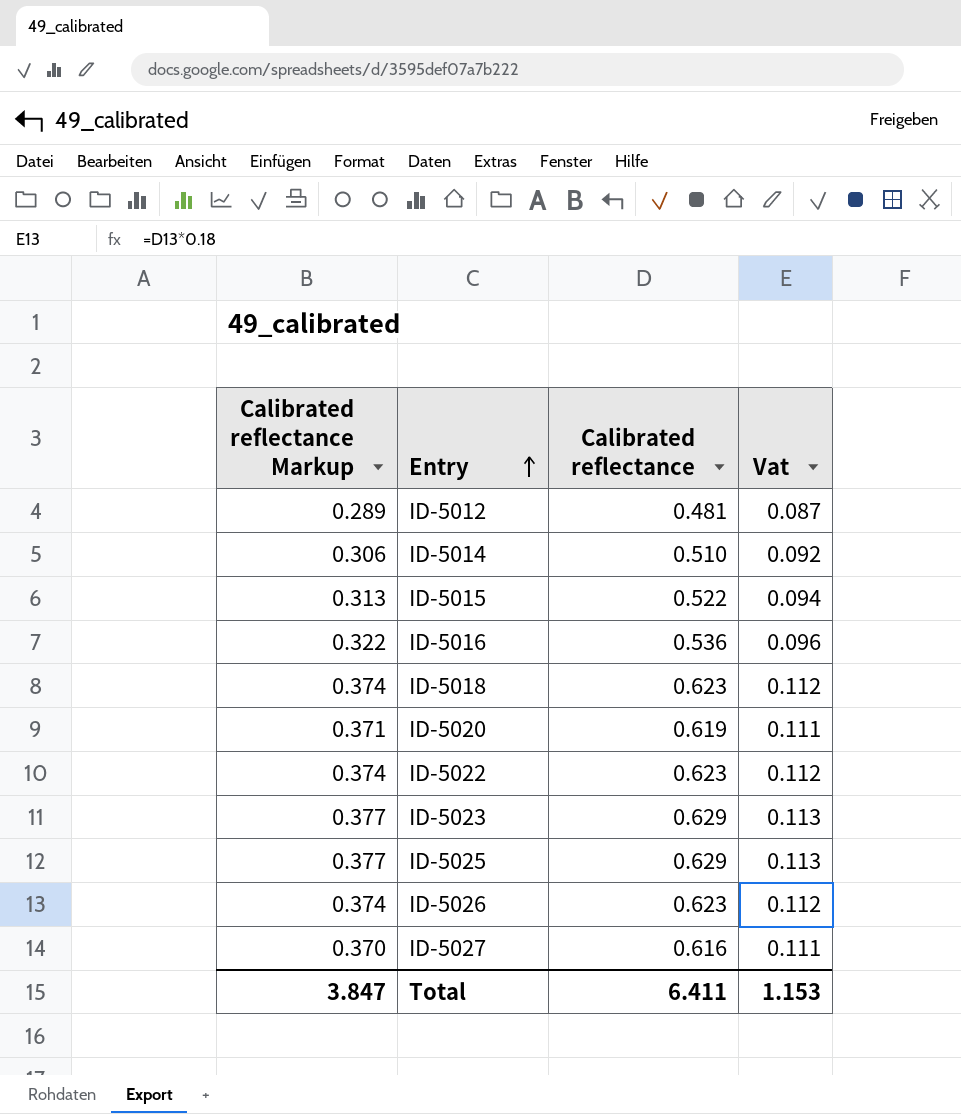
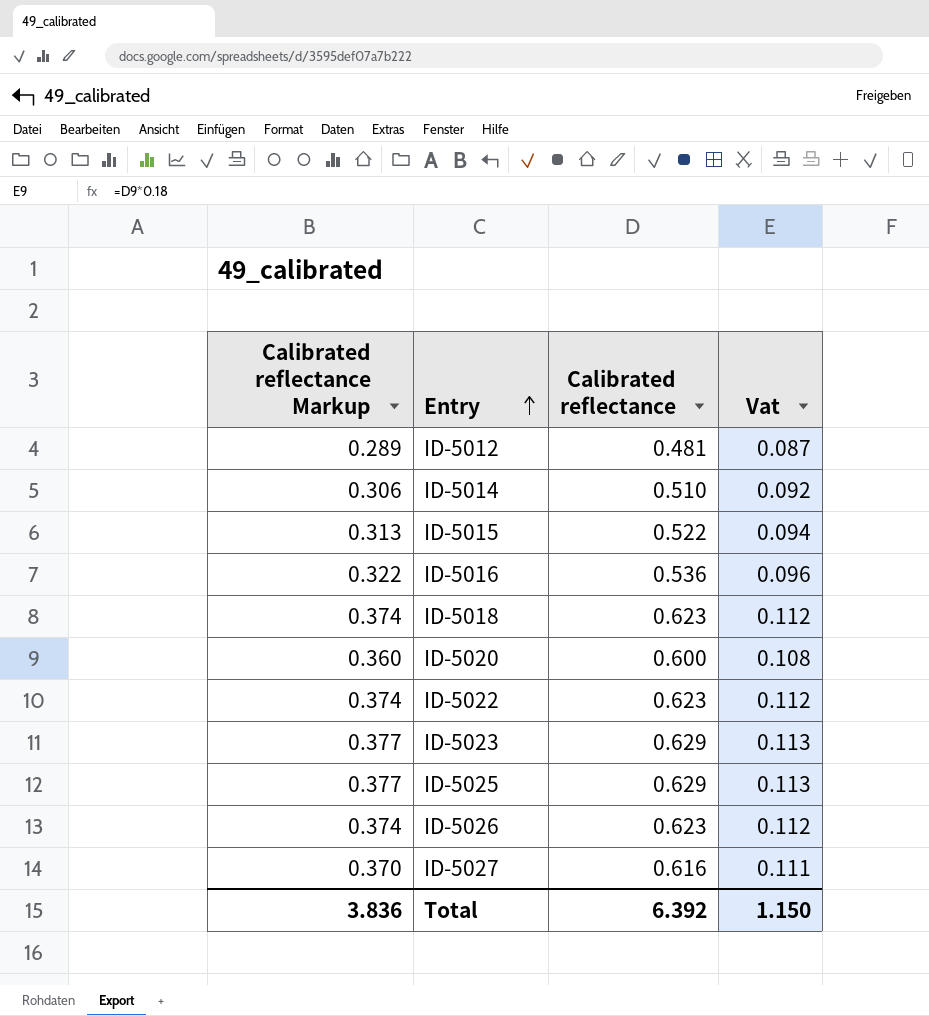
ID-5020 | Calibrated reflectance Markup: 0.371 -> 0.360
ID-5020 | Calibrated reflectance: 0.619 -> 0.600
ID-5020 | Vat: 0.111 -> 0.108
Total | Calibrated reflectance Markup: 3.847 -> 3.836
Total | Calibrated reflectance: 6.411 -> 6.392
Total | Vat: 1.153 -> 1.150

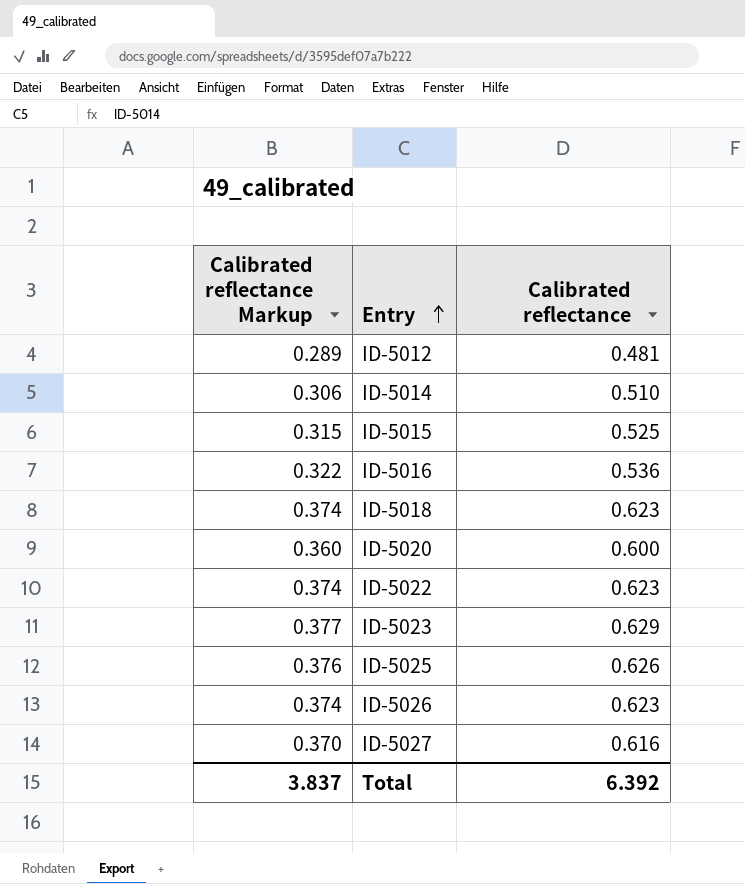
column Vat | formula: [Calibrated reflectance] * 0.18 -> none
ID-5015 | Calibrated reflectance Markup: 0.313 -> 0.315
ID-5015 | Calibrated reflectance: 0.522 -> 0.525
ID-5025 | Calibrated reflectance Markup: 0.377 -> 0.376
ID-5025 | Calibrated reflectance: 0.629 -> 0.626
Total | Calibrated reflectance Markup: 3.836 -> 3.837

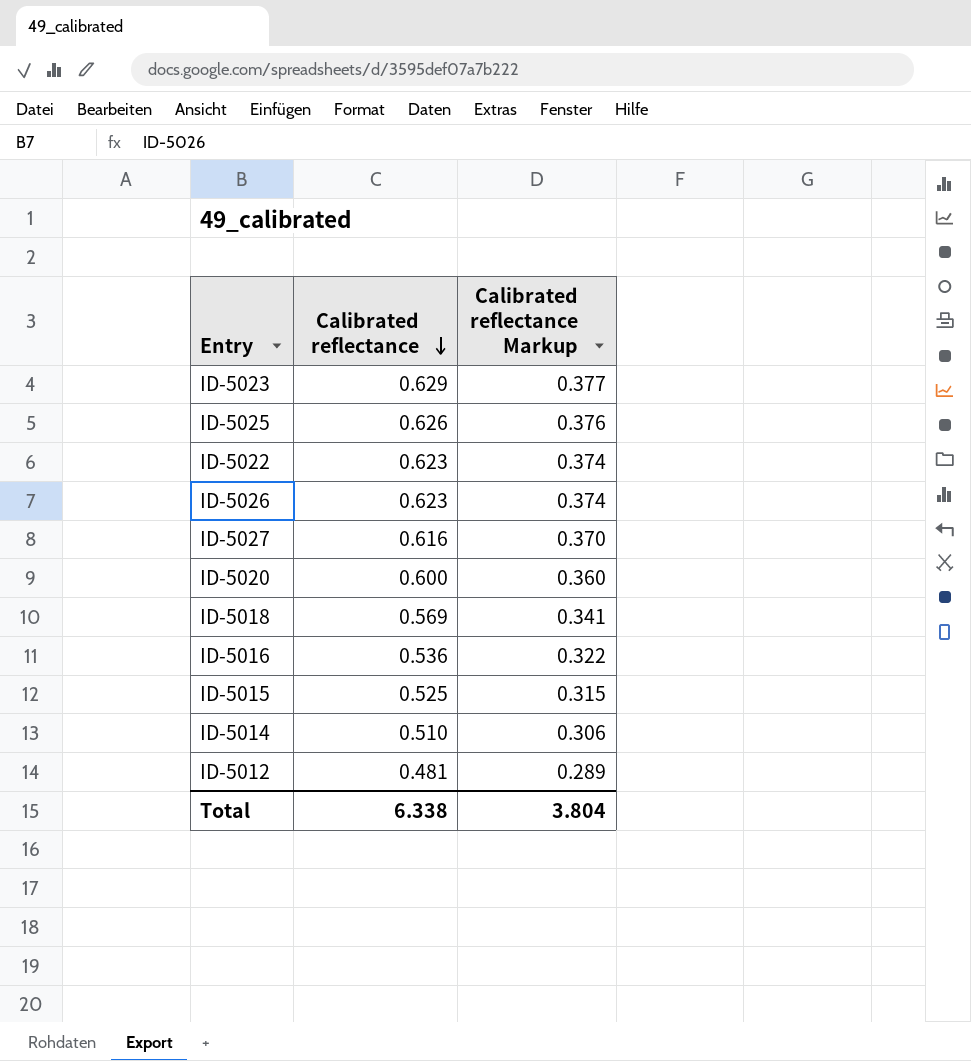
row order: Entry ascending -> Calibrated reflectance descending
column Calibrated reflectance Markup | position: 1 -> 3
ID-5018 | Calibrated reflectance: 0.623 -> 0.569
ID-5018 | Calibrated reflectance Markup: 0.374 -> 0.341
Total | Calibrated reflectance: 6.392 -> 6.338
Total | Calibrated reflectance Markup: 3.837 -> 3.804

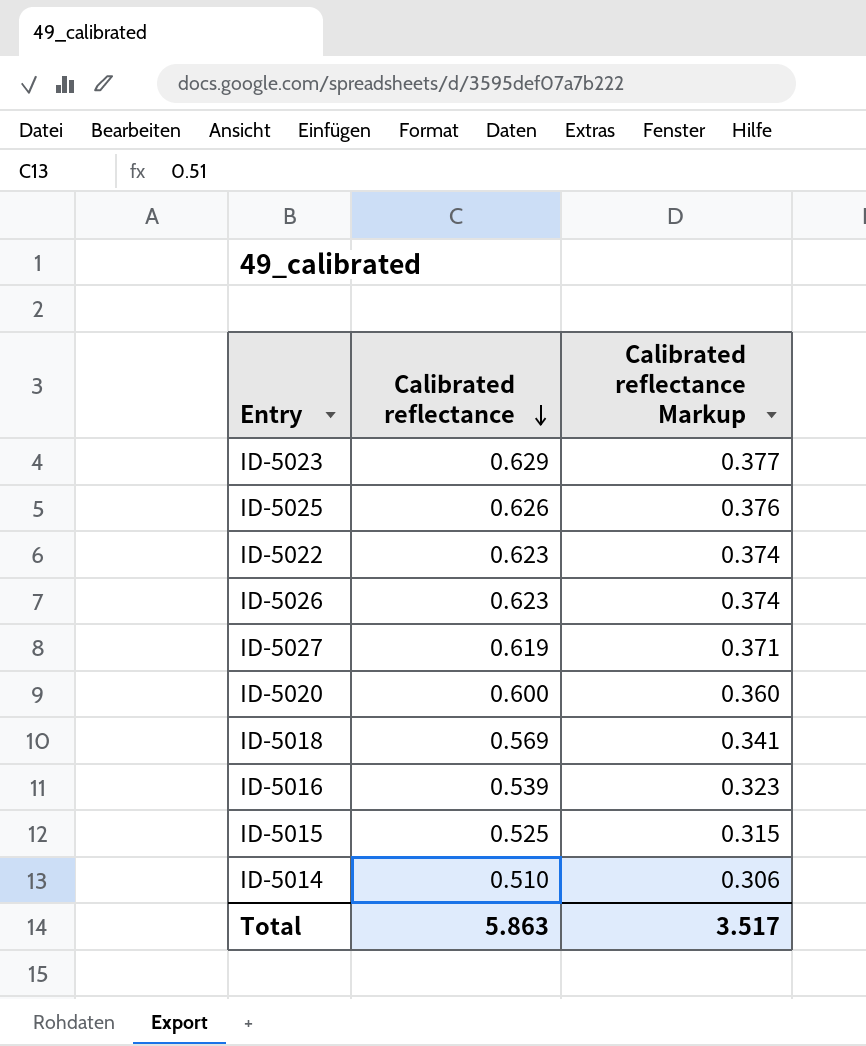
row ID-5012: 0.481 | 0.289 -> none
ID-5027 | Calibrated reflectance: 0.616 -> 0.619
ID-5027 | Calibrated reflectance Markup: 0.370 -> 0.371
ID-5016 | Calibrated reflectance: 0.536 -> 0.539
ID-5016 | Calibrated reflectance Markup: 0.322 -> 0.323
Total | Calibrated reflectance: 6.338 -> 5.863
Total | Calibrated reflectance Markup: 3.804 -> 3.517

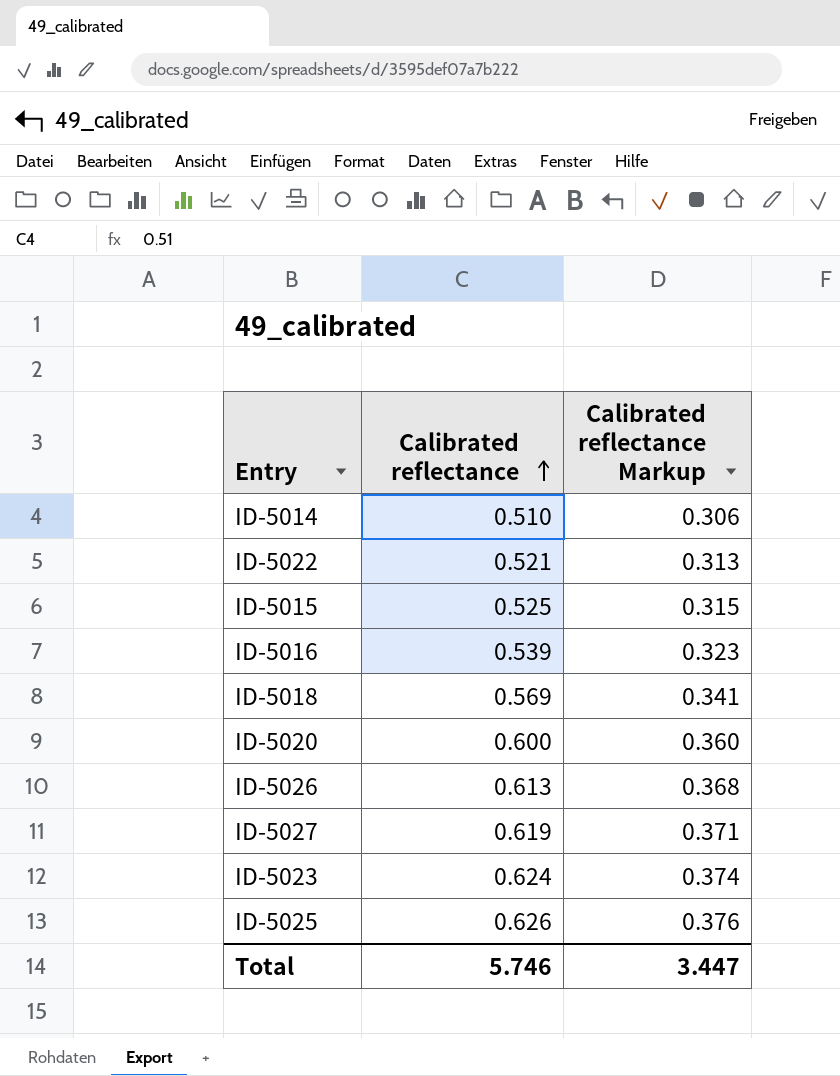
row order: Calibrated reflectance descending -> Calibrated reflectance ascending
ID-5022 | Calibrated reflectance: 0.623 -> 0.521
ID-5022 | Calibrated reflectance Markup: 0.374 -> 0.313
ID-5026 | Calibrated reflectance: 0.623 -> 0.613
ID-5026 | Calibrated reflectance Markup: 0.374 -> 0.368
ID-5023 | Calibrated reflectance: 0.629 -> 0.624
ID-5023 | Calibrated reflectance Markup: 0.377 -> 0.374
Total | Calibrated reflectance: 5.863 -> 5.746
Total | Calibrated reflectance Markup: 3.517 -> 3.447

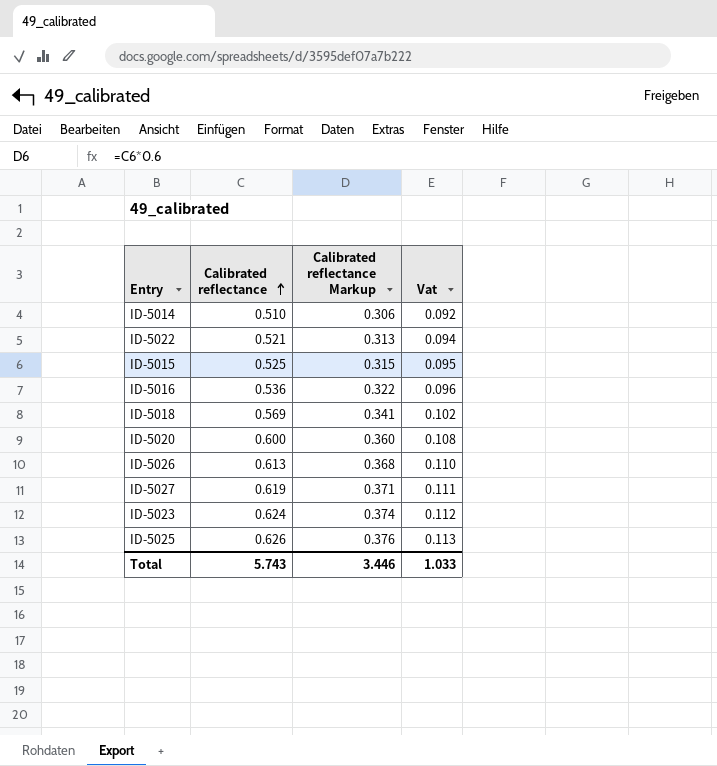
column Vat | formula: none -> [Calibrated reflectance] * 0.18
ID-5016 | Calibrated reflectance: 0.539 -> 0.536
ID-5016 | Calibrated reflectance Markup: 0.323 -> 0.322
Total | Calibrated reflectance: 5.746 -> 5.743
Total | Calibrated reflectance Markup: 3.447 -> 3.446

